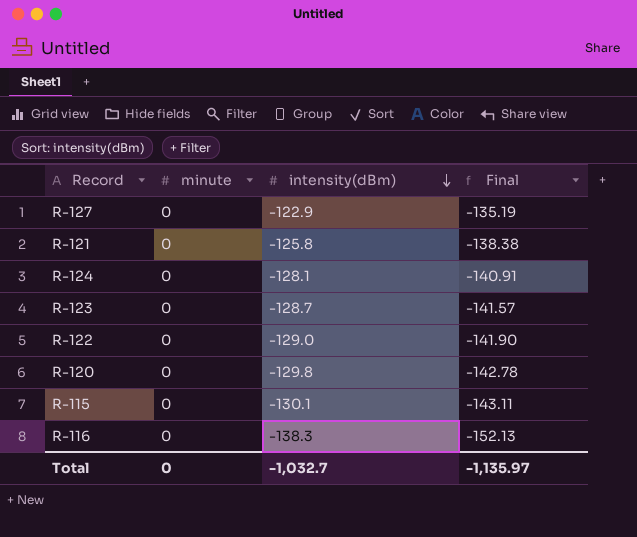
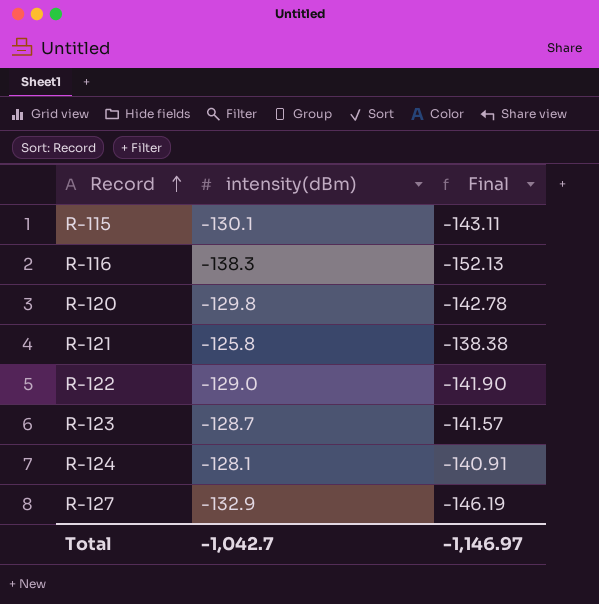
row order: intensity(dBm) descending -> Record ascending
column minute | position: 2 -> none
R-127 | intensity(dBm): -122.9 -> -132.9
R-127 | Final: -135.19 -> -146.19
Total | intensity(dBm): -1,032.7 -> -1,042.7
Total | Final: -1,135.97 -> -1,146.97

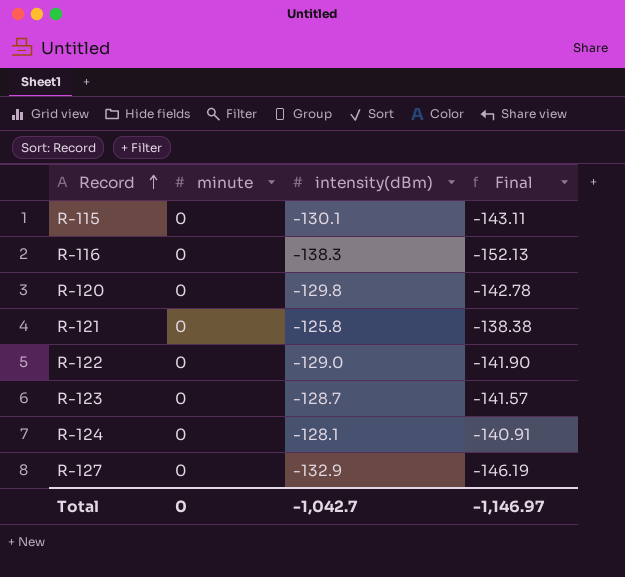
column minute | position: none -> 2

